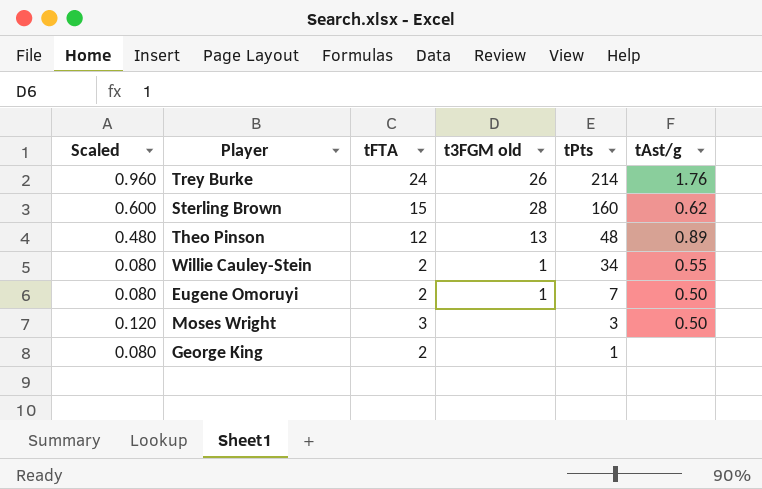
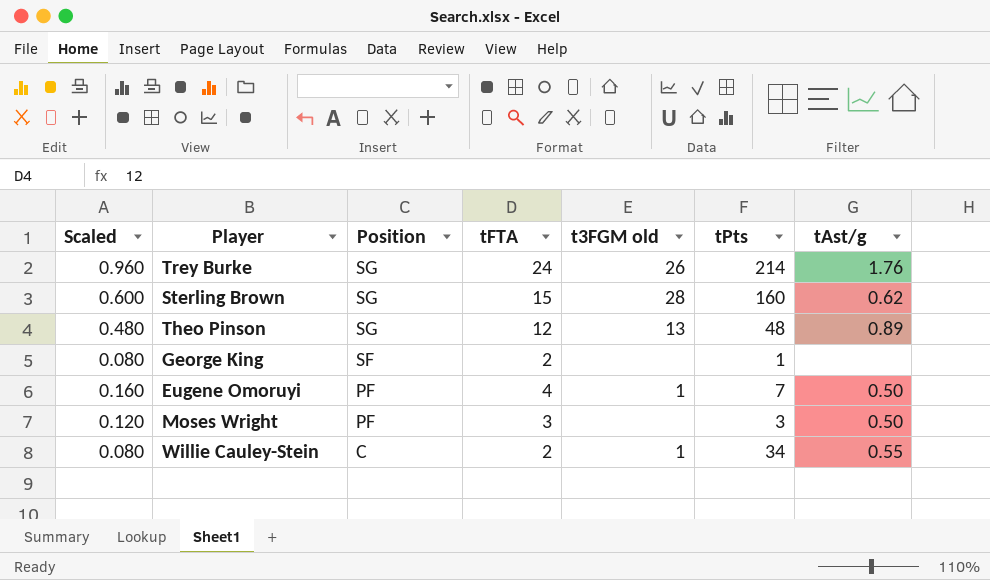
row order: tPts descending -> Position descending
column Position | position: none -> 3
Eugene Omoruyi | Scaled: 0.080 -> 0.160
Eugene Omoruyi | tFTA: 2 -> 4

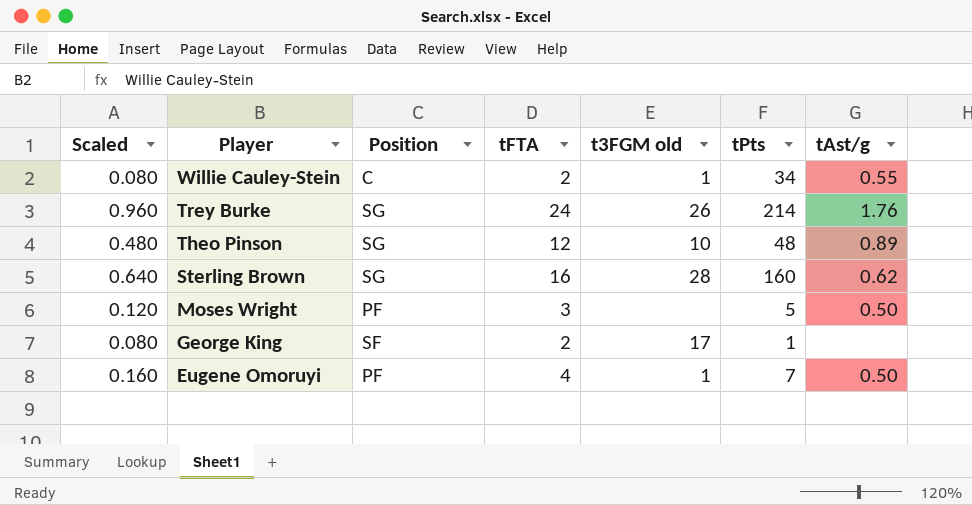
row order: Position descending -> Player descending
Theo Pinson | t3FGM old: 13 -> 10
Sterling Brown | Scaled: 0.600 -> 0.640
Sterling Brown | tFTA: 15 -> 16
Moses Wright | tPts: 3 -> 5
George King | t3FGM old: none -> 17

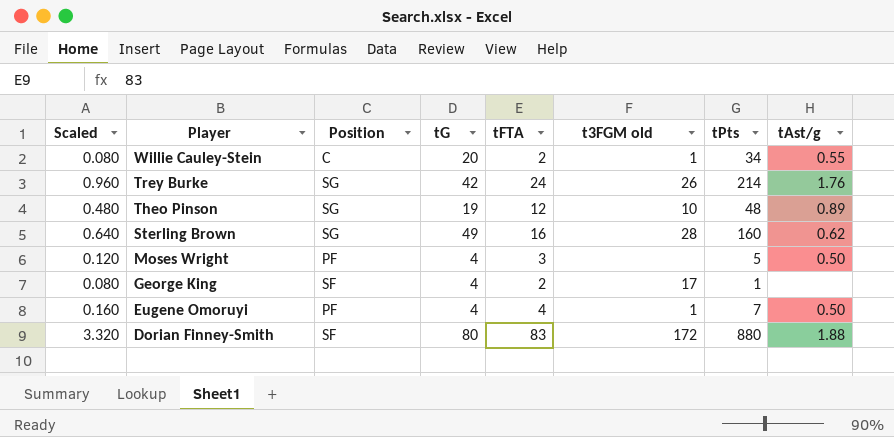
column tG | position: none -> 4
row Dorian Finney-Smith: none -> 3.320 | SF | 80 | 83 | 172 | 880 | 1.88

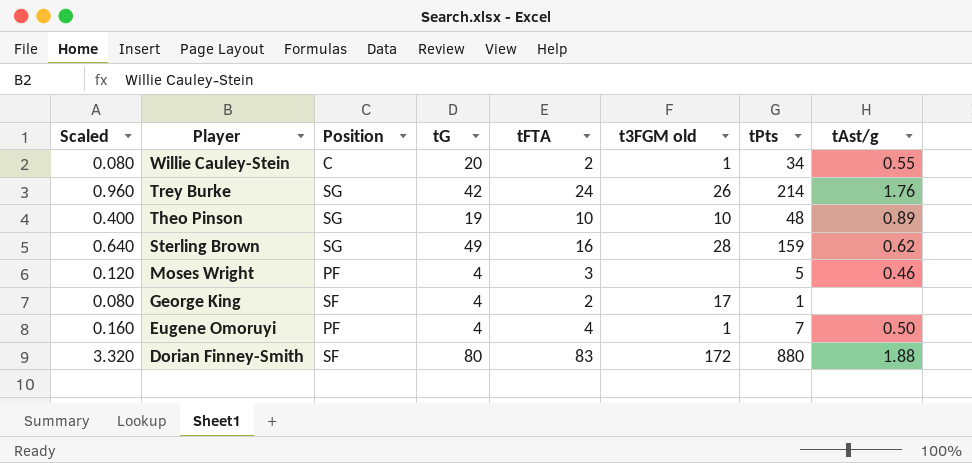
Theo Pinson | Scaled: 0.480 -> 0.400
Theo Pinson | tFTA: 12 -> 10
Sterling Brown | tPts: 160 -> 159
Moses Wright | tAst/g: 0.50 -> 0.46

